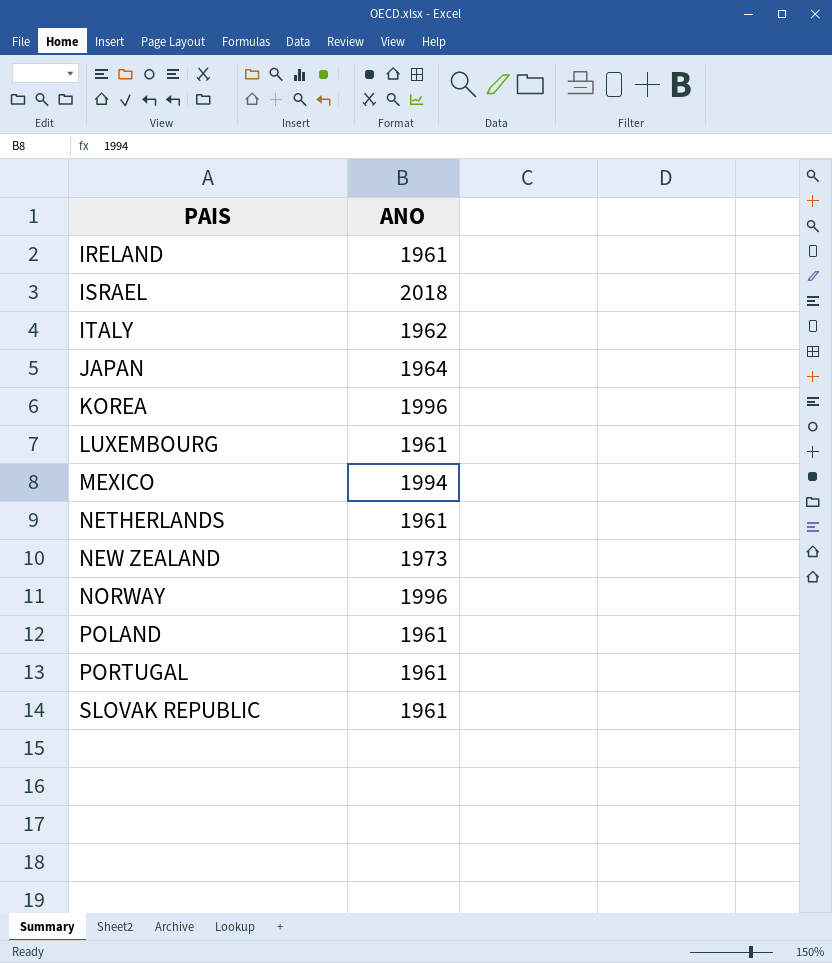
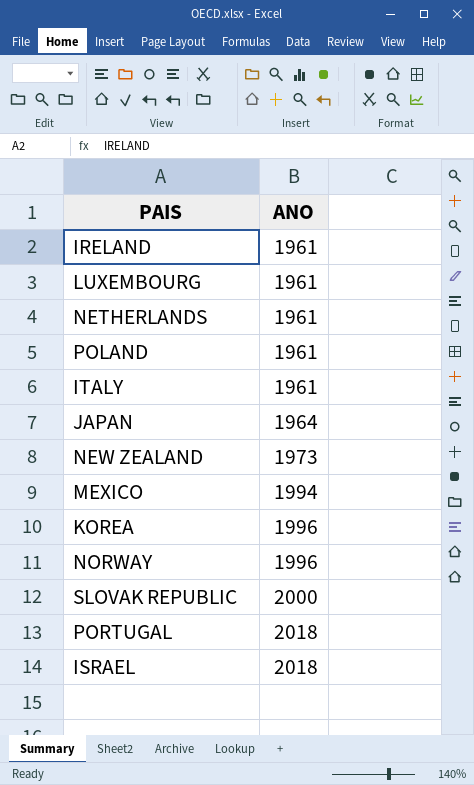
row order: PAIS ascending -> ANO ascending
ITALY | ANO: 1962 -> 1961
SLOVAK REPUBLIC | ANO: 1961 -> 2000
PORTUGAL | ANO: 1961 -> 2018

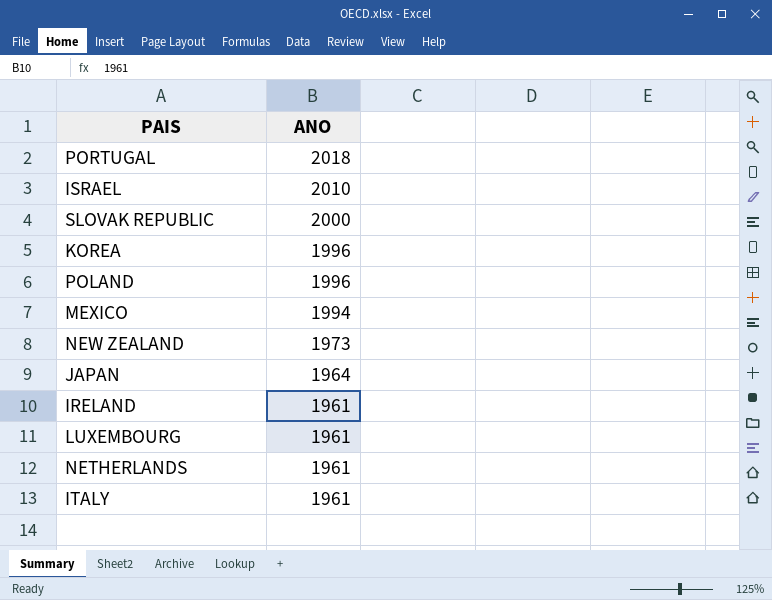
row order: ANO ascending -> ANO descending
row NORWAY: 1996 -> none
ISRAEL | ANO: 2018 -> 2010
POLAND | ANO: 1961 -> 1996

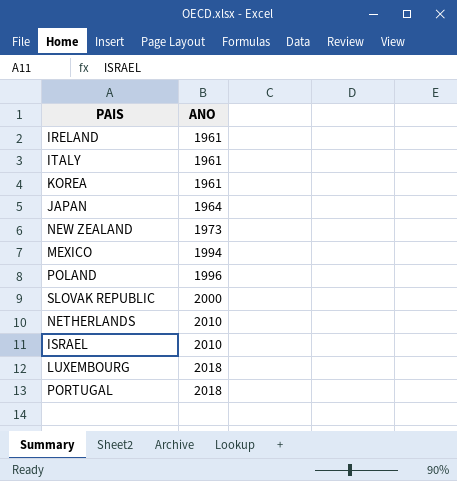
row order: ANO descending -> ANO ascending
KOREA | ANO: 1996 -> 1961
NETHERLANDS | ANO: 1961 -> 2010
LUXEMBOURG | ANO: 1961 -> 2018

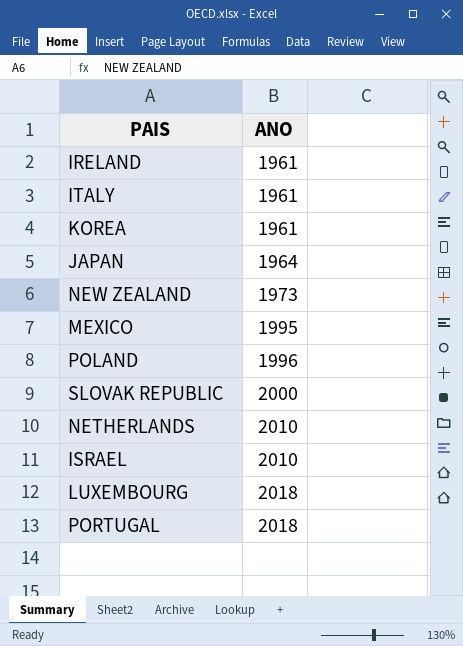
MEXICO | ANO: 1994 -> 1995

